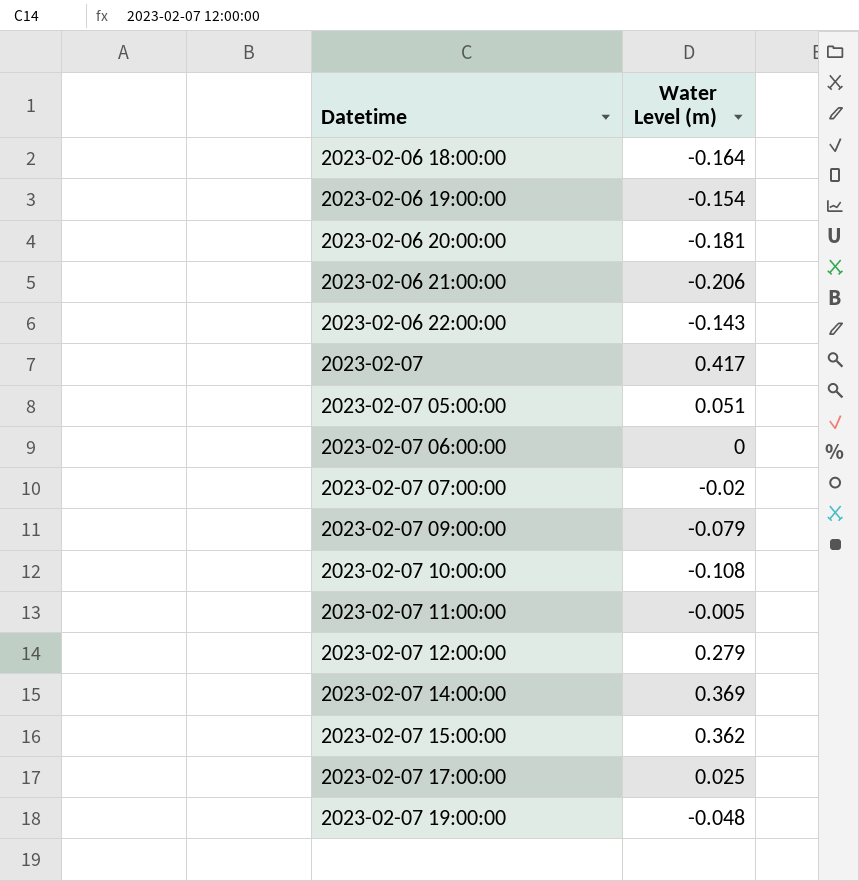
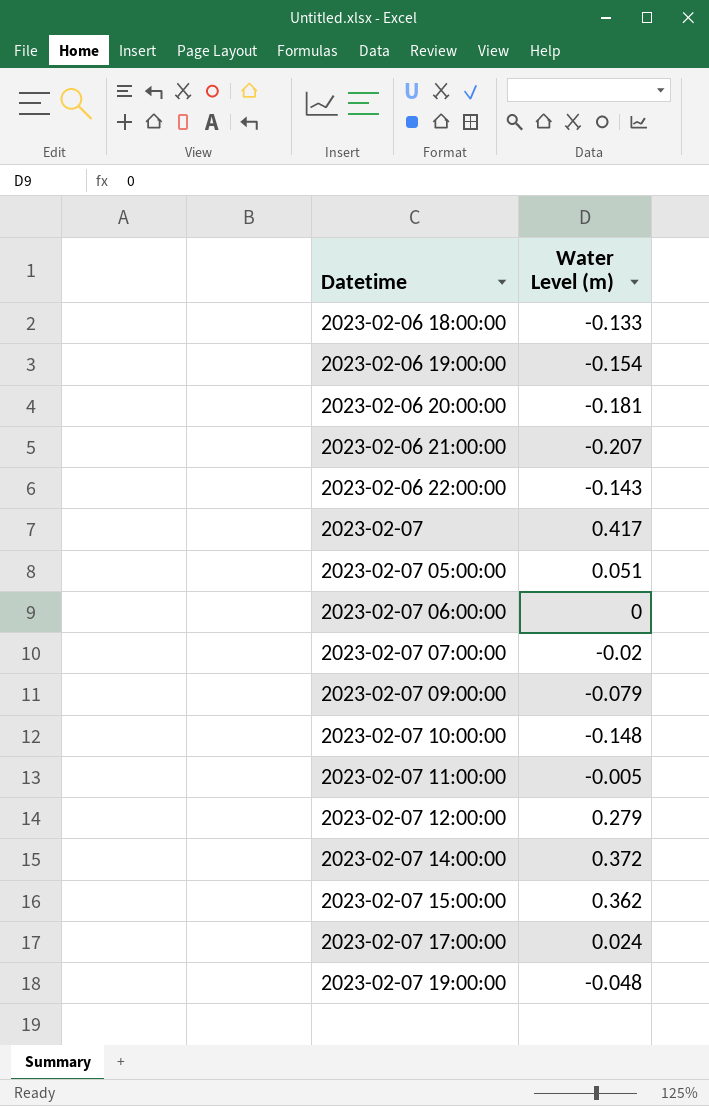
2023-02-06 18:00:00 | Water Level (m): -0.164 -> -0.133
2023-02-06 21:00:00 | Water Level (m): -0.206 -> -0.207
2023-02-07 10:00:00 | Water Level (m): -0.108 -> -0.148
2023-02-07 14:00:00 | Water Level (m): 0.369 -> 0.372
2023-02-07 17:00:00 | Water Level (m): 0.025 -> 0.024

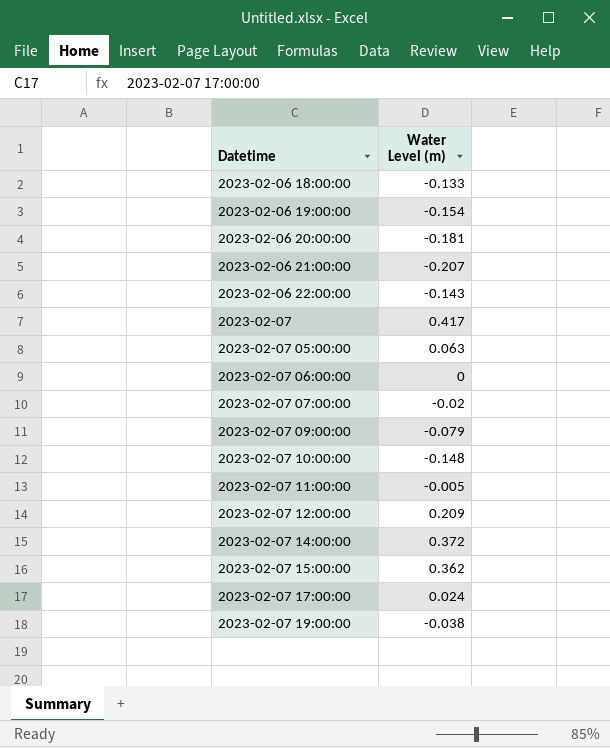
2023-02-07 05:00:00 | Water Level (m): 0.051 -> 0.063
2023-02-07 12:00:00 | Water Level (m): 0.279 -> 0.209
2023-02-07 19:00:00 | Water Level (m): -0.048 -> -0.038

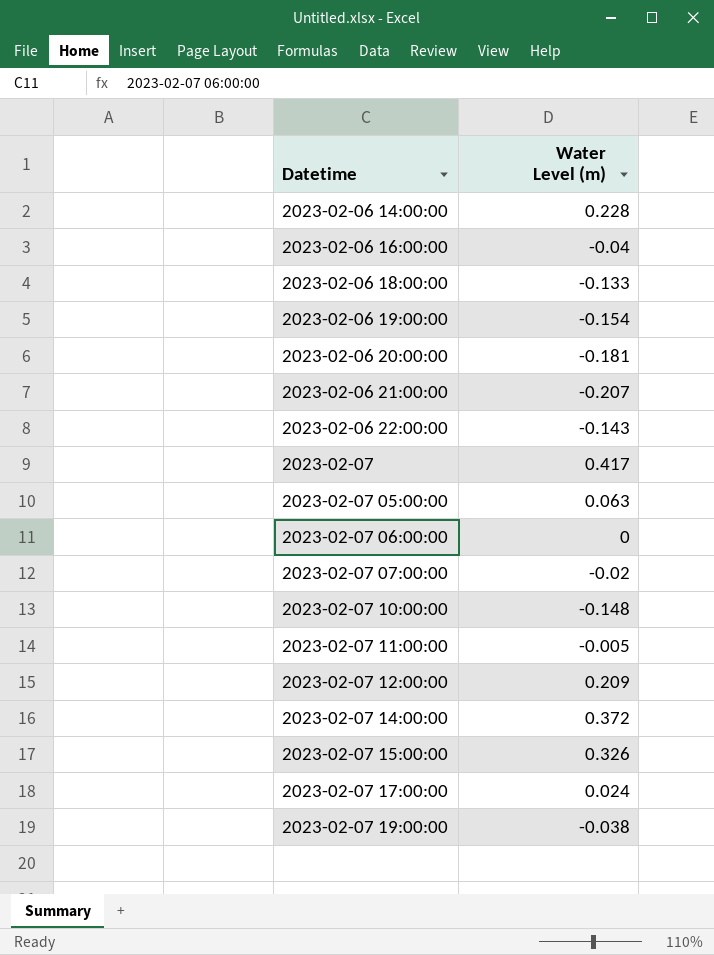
row 2023-02-07 09:00:00: -0.079 -> none
row 2023-02-06 14:00:00: none -> 0.228
row 2023-02-06 16:00:00: none -> -0.04
2023-02-07 15:00:00 | Water Level (m): 0.362 -> 0.326

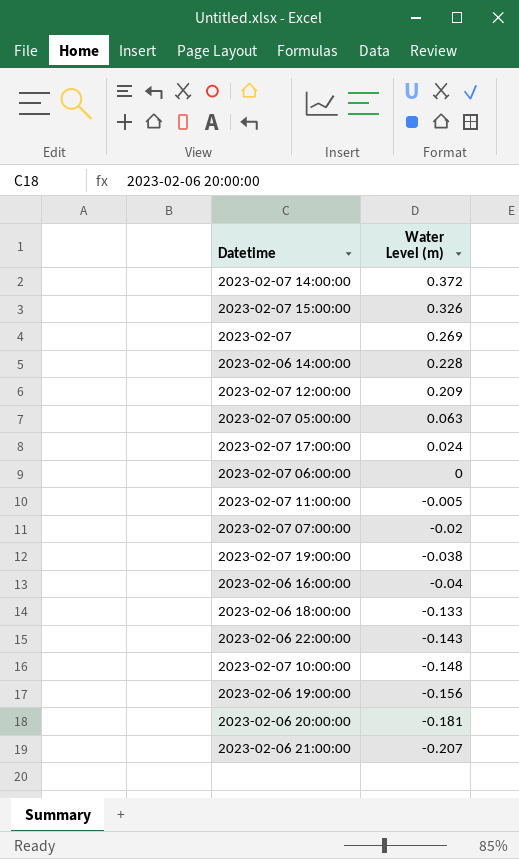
row order: Datetime ascending -> Water Level (m) descending
2023-02-07 | Water Level (m): 0.417 -> 0.269
2023-02-06 19:00:00 | Water Level (m): -0.154 -> -0.156

